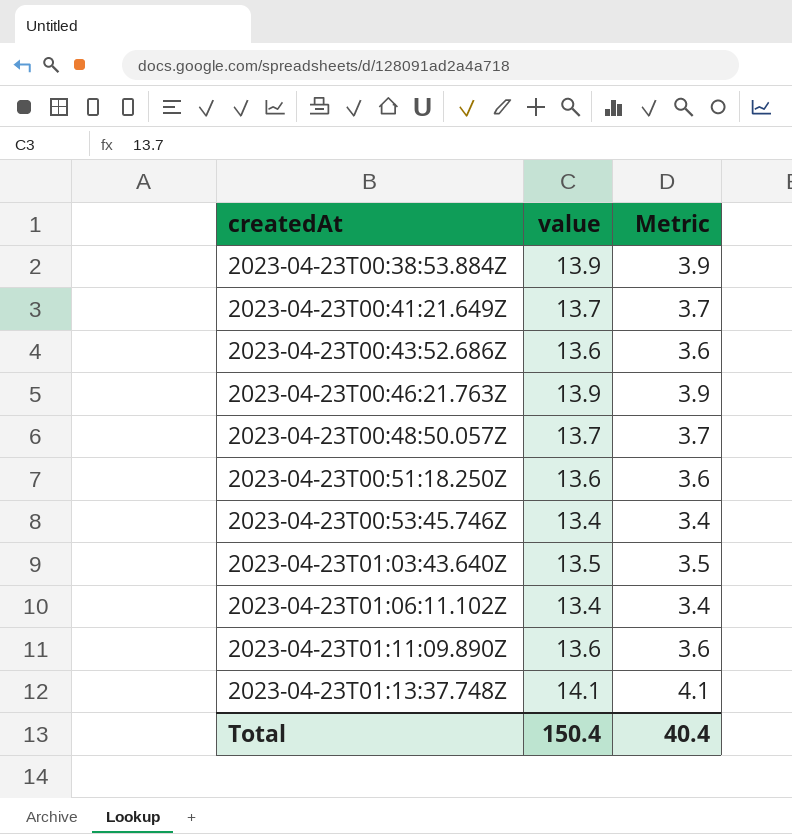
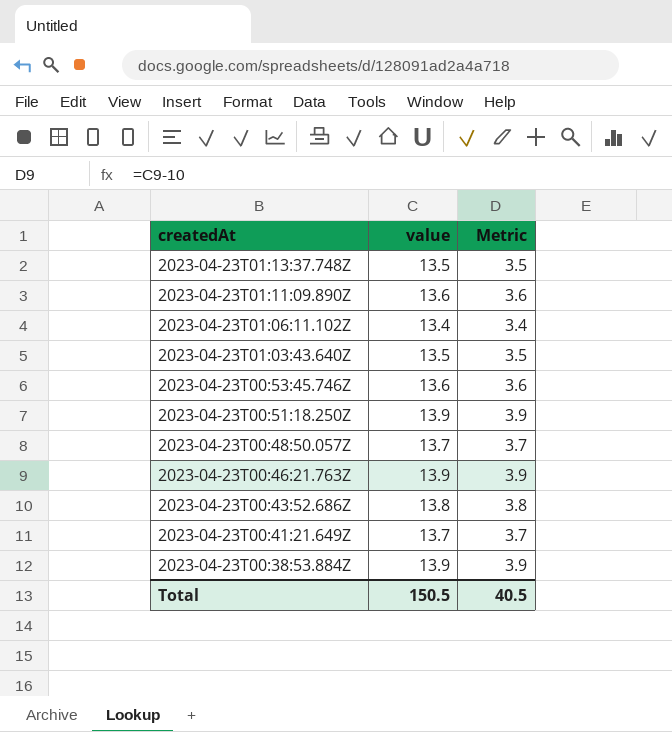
row order: createdAt ascending -> createdAt descending
2023-04-23T01:13:37.748Z | value: 14.1 -> 13.5
2023-04-23T01:13:37.748Z | Metric: 4.1 -> 3.5
2023-04-23T00:53:45.746Z | value: 13.4 -> 13.6
2023-04-23T00:53:45.746Z | Metric: 3.4 -> 3.6
2023-04-23T00:51:18.250Z | value: 13.6 -> 13.9
2023-04-23T00:51:18.250Z | Metric: 3.6 -> 3.9
2023-04-23T00:43:52.686Z | value: 13.6 -> 13.8
2023-04-23T00:43:52.686Z | Metric: 3.6 -> 3.8
Total | value: 150.4 -> 150.5
Total | Metric: 40.4 -> 40.5

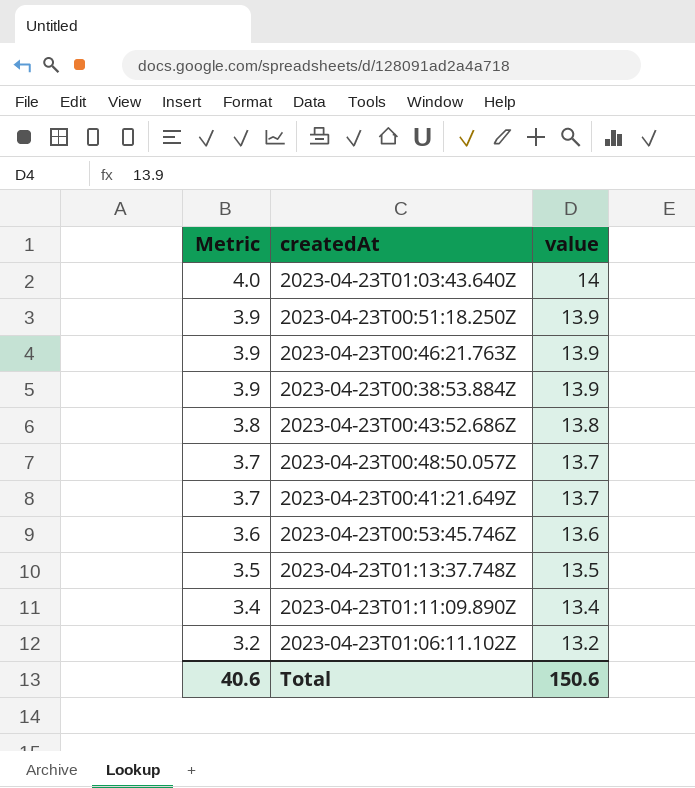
row order: createdAt descending -> Metric descending
column Metric | position: 3 -> 1
2023-04-23T01:03:43.640Z | Metric: 3.5 -> 4.0
2023-04-23T01:03:43.640Z | value: 13.5 -> 14
2023-04-23T01:11:09.890Z | Metric: 3.6 -> 3.4
2023-04-23T01:11:09.890Z | value: 13.6 -> 13.4
2023-04-23T01:06:11.102Z | Metric: 3.4 -> 3.2
2023-04-23T01:06:11.102Z | value: 13.4 -> 13.2
Total | Metric: 40.5 -> 40.6
Total | value: 150.5 -> 150.6

